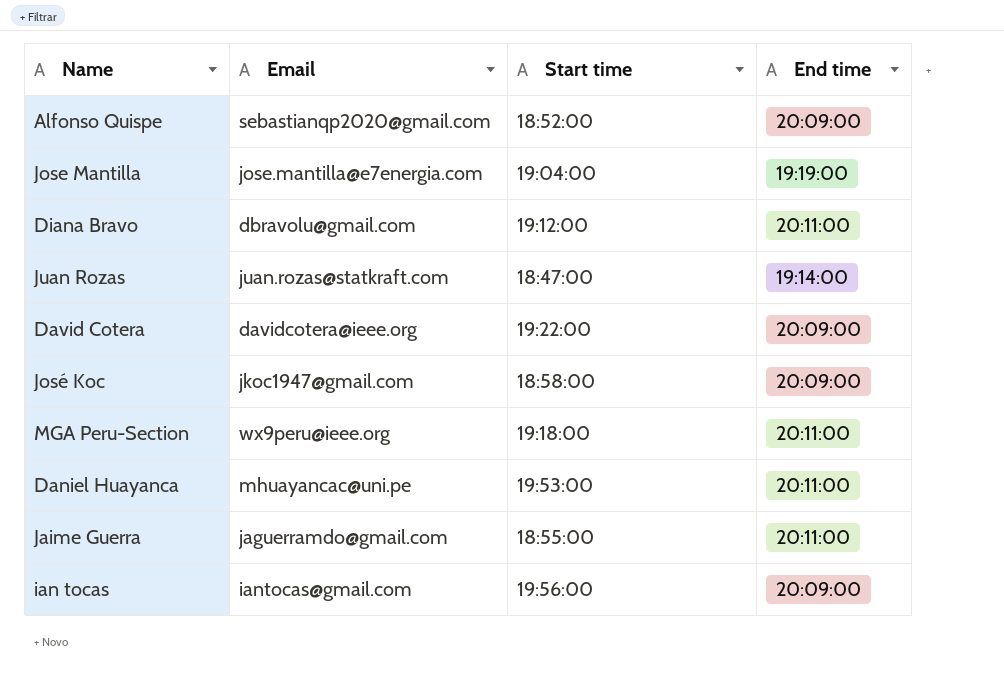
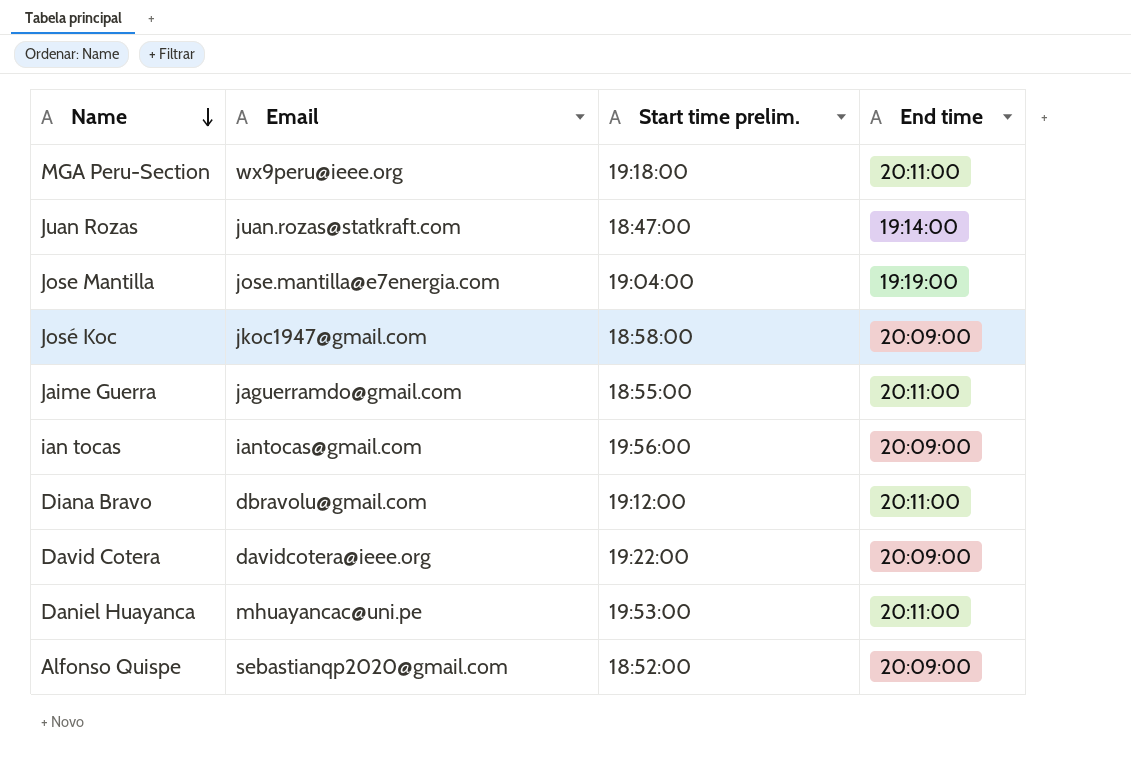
row order: none -> Name descending
column name: Start time -> Start time prelim.

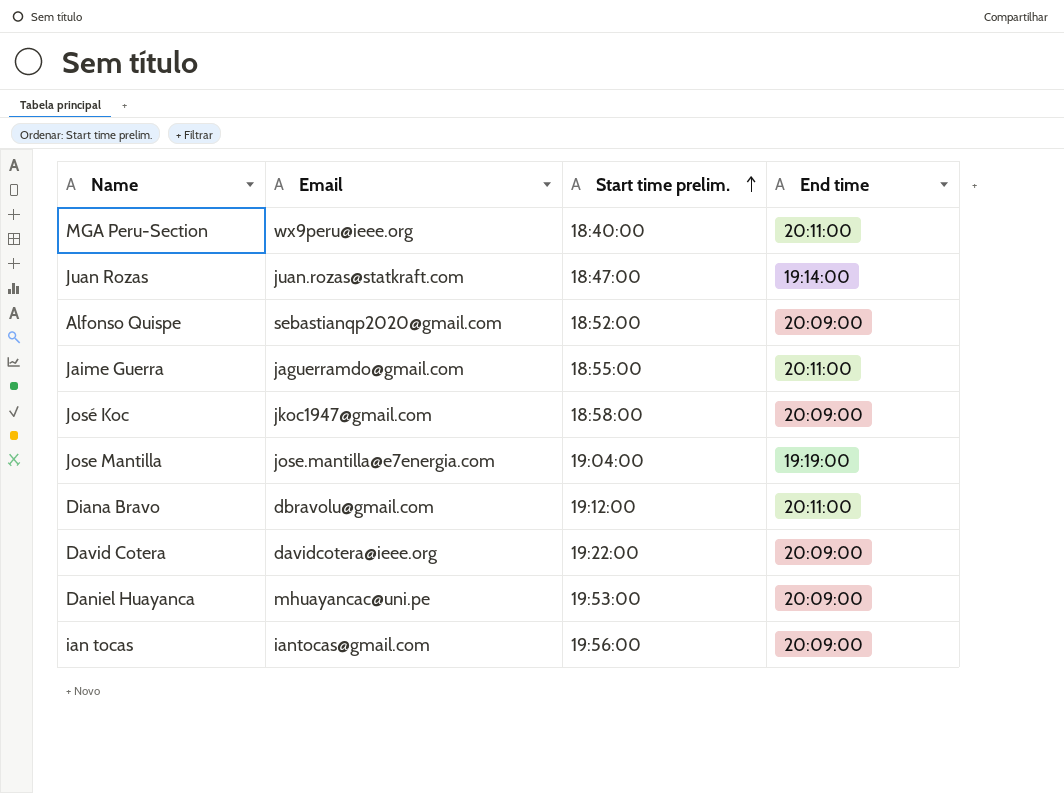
row order: Name descending -> Start time prelim. ascending
MGA Peru-Section | Start time prelim.: 19:18:00 -> 18:40:00
Daniel Huayanca | End time: 20:11:00 -> 20:09:00

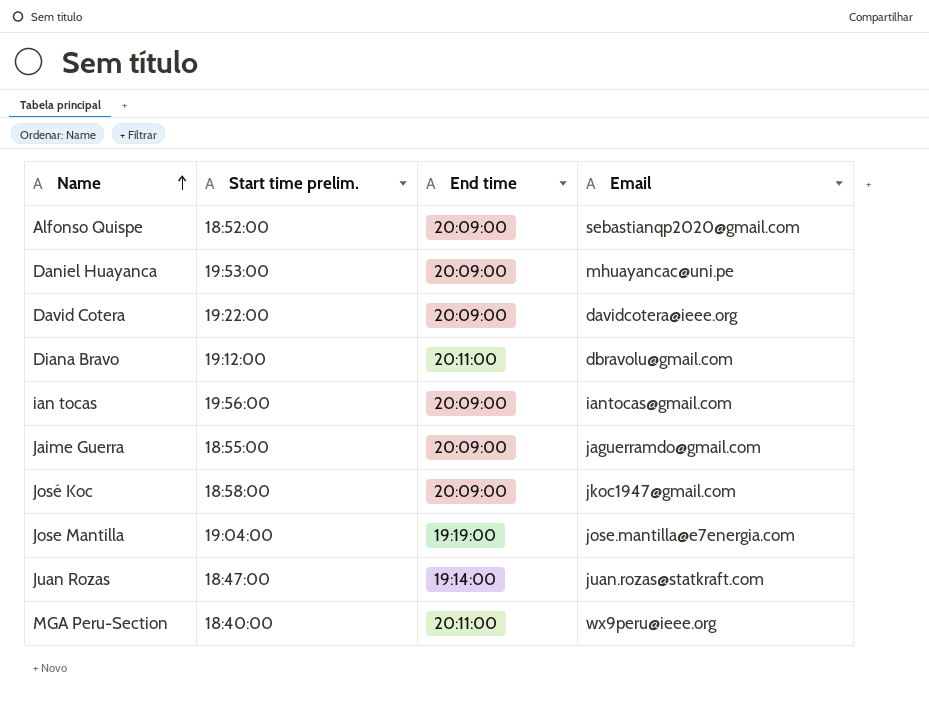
row order: Start time prelim. ascending -> Name ascending
column Email | position: 2 -> 4
Jaime Guerra | End time: 20:11:00 -> 20:09:00

